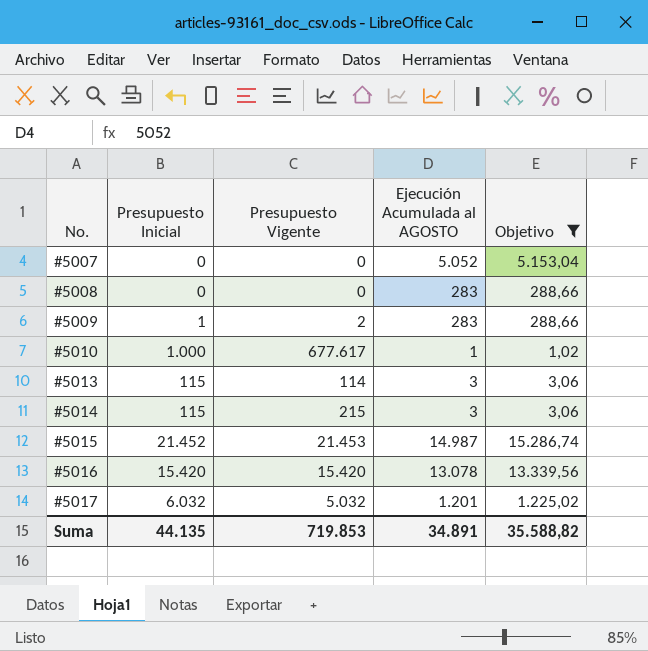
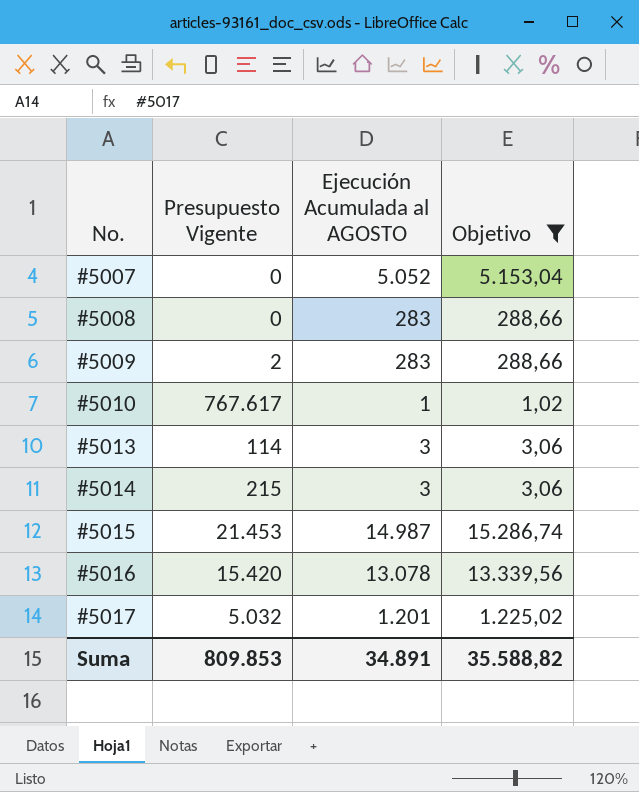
column Presupuesto Inicial | position: 2 -> none
#5010 | Presupuesto Vigente: 677.617 -> 767.617
Suma | Presupuesto Vigente: 719.853 -> 809.853

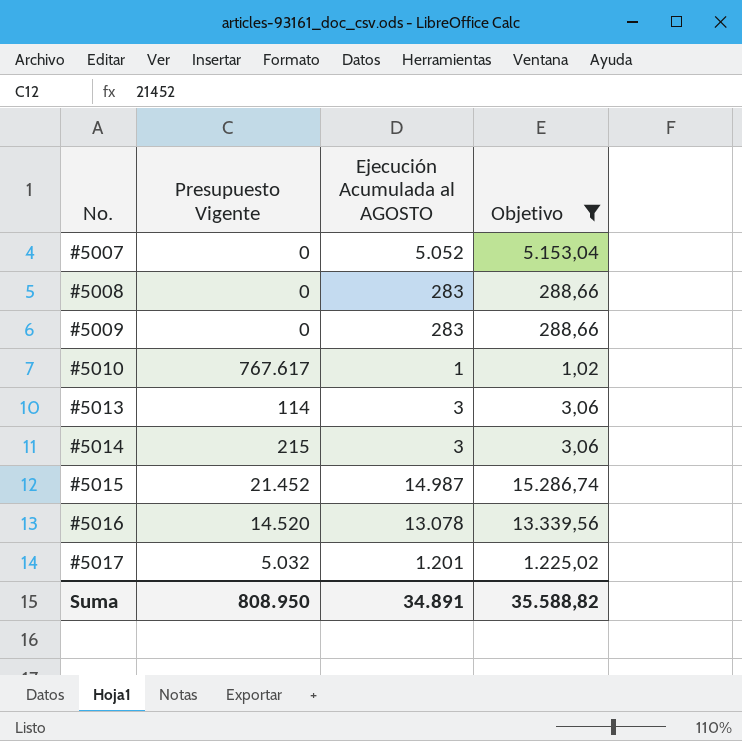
#5009 | Presupuesto Vigente: 2 -> 0
#5015 | Presupuesto Vigente: 21.453 -> 21.452
#5016 | Presupuesto Vigente: 15.420 -> 14.520
Suma | Presupuesto Vigente: 809.853 -> 808.950

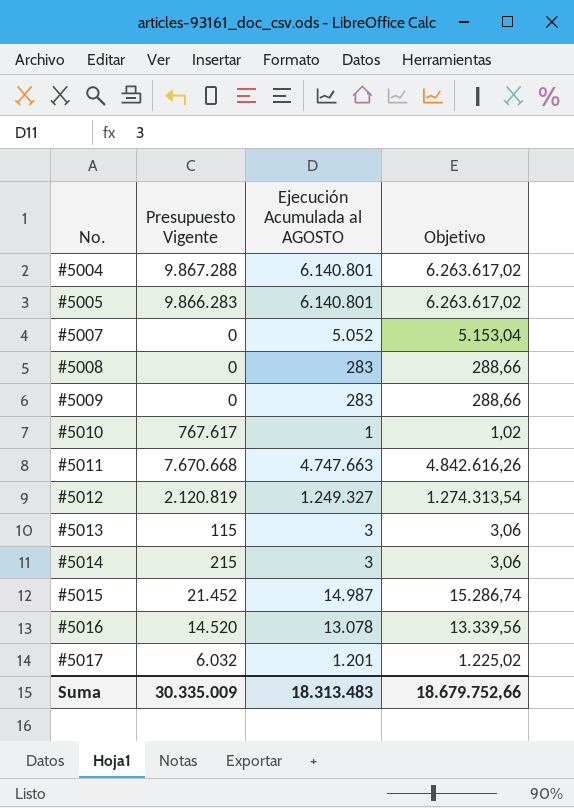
filter: Objetivo <= 15.286,74 -> none
#5013 | Presupuesto Vigente: 114 -> 115
#5017 | Presupuesto Vigente: 5.032 -> 6.032
Suma | Presupuesto Vigente: 808.950 -> 30.335.009
Suma | Ejecución Acumulada al AGOSTO: 34.891 -> 18.313.483
Suma | Objetivo: 35.588,82 -> 18.679.752,66

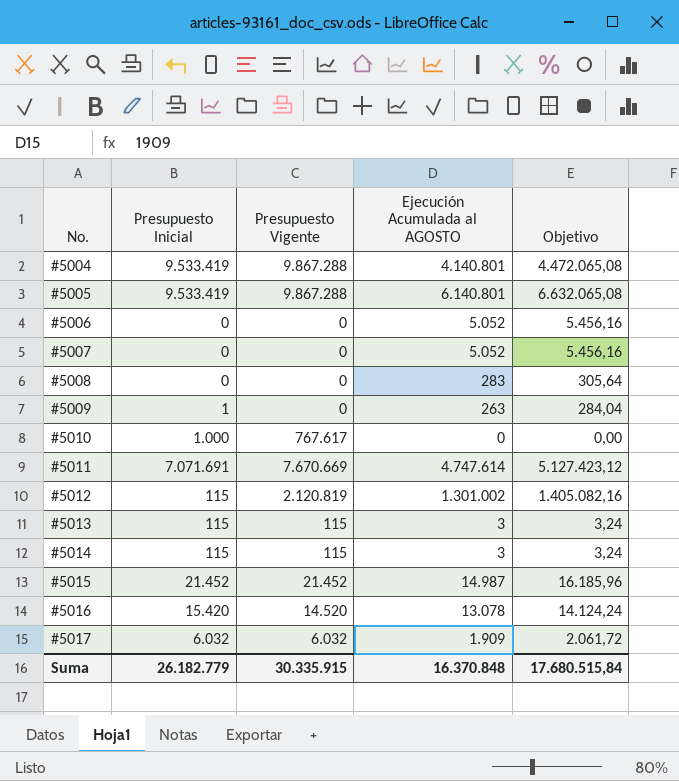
column Presupuesto Inicial | position: none -> 2
column Objetivo | formula: [Ejecución Acumulada al AGOSTO] * 1,02 -> [Ejecución Acumulada al AGOSTO] * 1,08
#5004 | Ejecución Acumulada al AGOSTO: 6.140.801 -> 4.140.801
#5005 | Presupuesto Vigente: 9.866.283 -> 9.867.288
row #5006: none -> 0 | 0 | 5.052 | 5.456,16
#5009 | Ejecución Acumulada al AGOSTO: 283 -> 263
#5010 | Ejecución Acumulada al AGOSTO: 1 -> 0
#5011 | Presupuesto Vigente: 7.670.668 -> 7.670.669
#5011 | Ejecución Acumulada al AGOSTO: 4.747.663 -> 4.747.614
#5012 | Ejecución Acumulada al AGOSTO: 1.249.327 -> 1.301.002
#5014 | Presupuesto Vigente: 215 -> 115
#5017 | Ejecución Acumulada al AGOSTO: 1.201 -> 1.909
Suma | Presupuesto Vigente: 30.335.009 -> 30.335.915
Suma | Ejecución Acumulada al AGOSTO: 18.313.483 -> 16.370.848
Suma | Objetivo: 18.679.752,66 -> 17.680.515,84

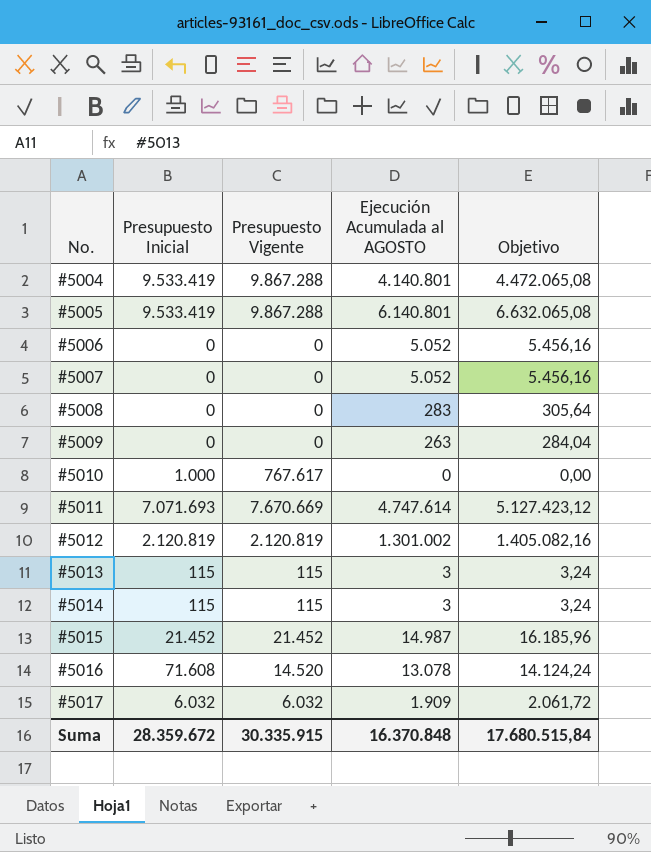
#5009 | Presupuesto Inicial: 1 -> 0
#5011 | Presupuesto Inicial: 7.071.691 -> 7.071.693
#5012 | Presupuesto Inicial: 115 -> 2.120.819
#5016 | Presupuesto Inicial: 15.420 -> 71.608
Suma | Presupuesto Inicial: 26.182.779 -> 28.359.672

